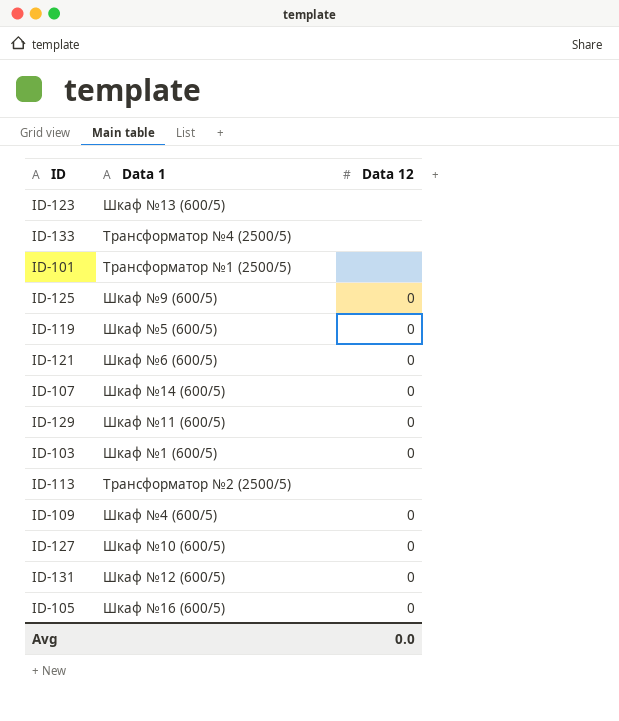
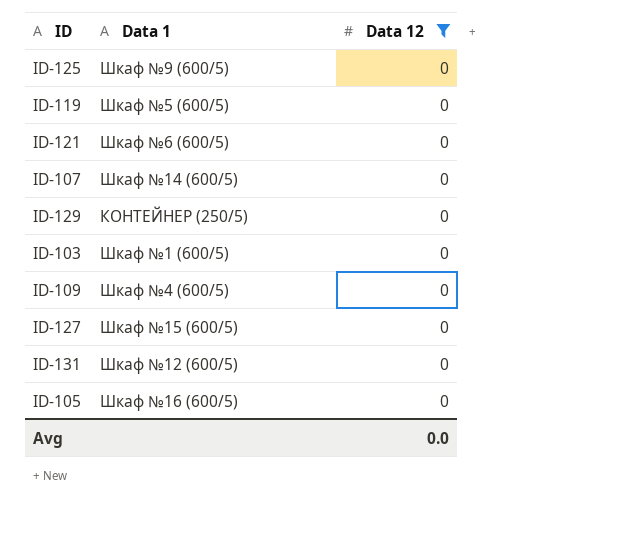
filter: none -> Data 12 = 0
ID-129 | Data 1: Шкаф №11 (600/5) -> КОНТЕЙНЕР (250/5)
ID-127 | Data 1: Шкаф №10 (600/5) -> Шкаф №15 (600/5)

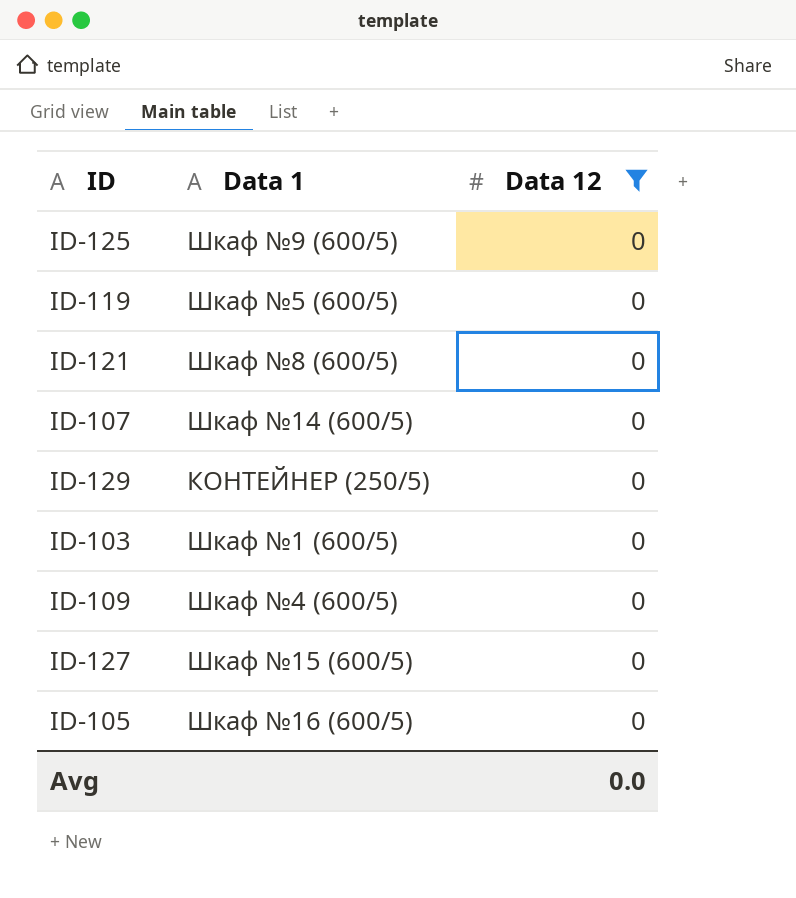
row ID-131: Шкаф №12 (600/5) | 0 -> none
ID-121 | Data 1: Шкаф №6 (600/5) -> Шкаф №8 (600/5)

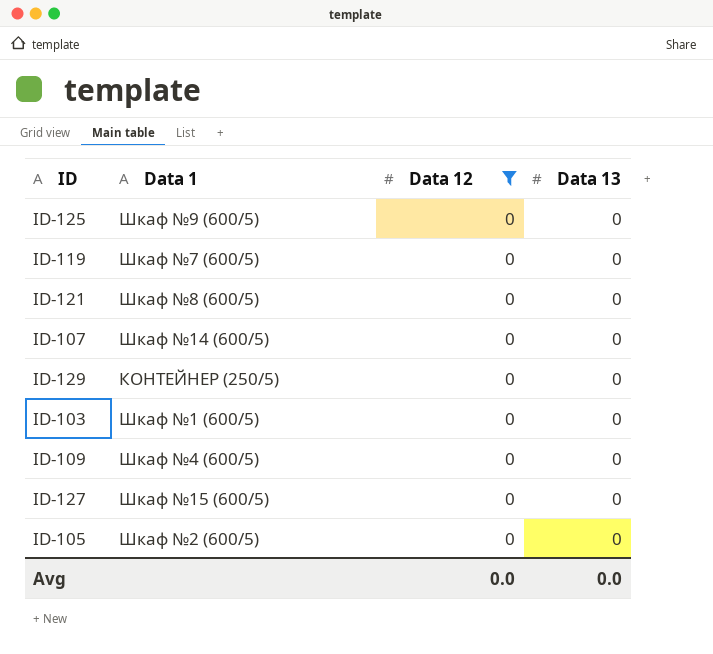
column Data 13 | position: none -> 4
ID-119 | Data 1: Шкаф №5 (600/5) -> Шкаф №7 (600/5)
ID-105 | Data 1: Шкаф №16 (600/5) -> Шкаф №2 (600/5)

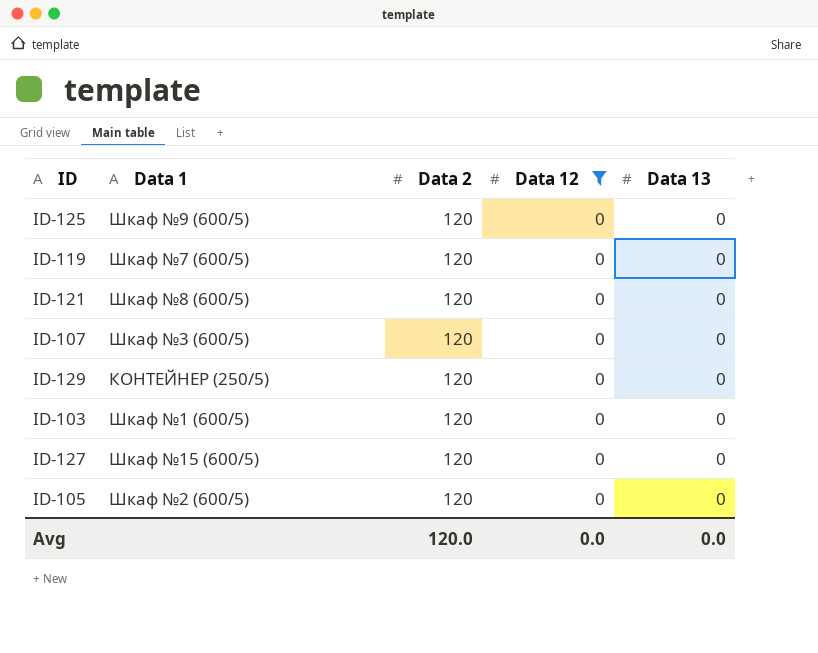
column Data 2 | position: none -> 3
row ID-109: Шкаф №4 (600/5) | 0 | 0 -> none
ID-107 | Data 1: Шкаф №14 (600/5) -> Шкаф №3 (600/5)

